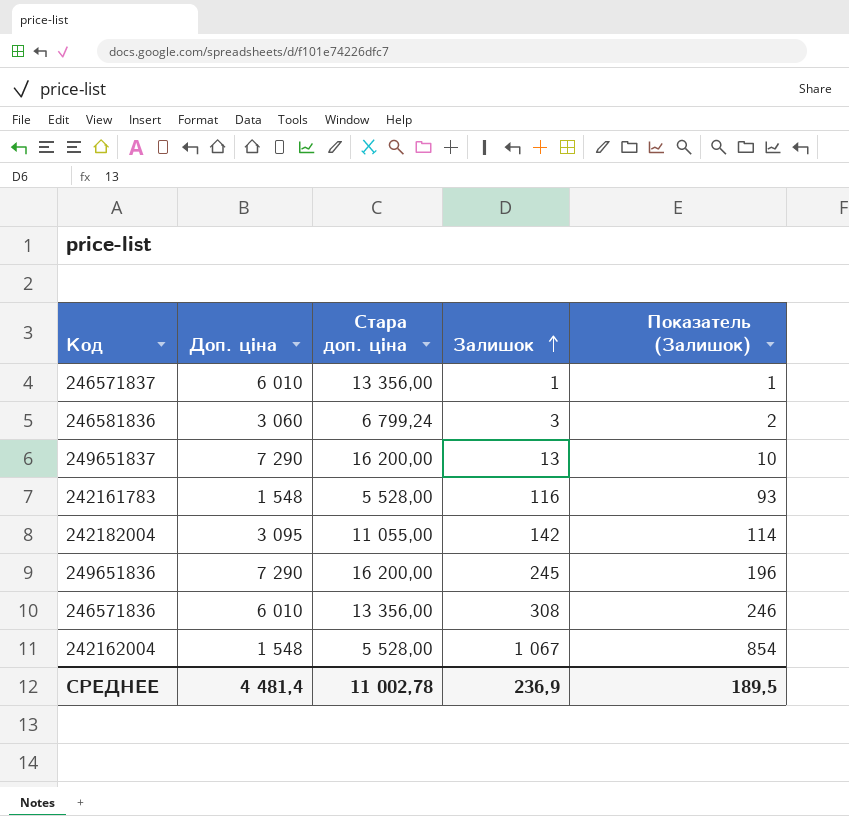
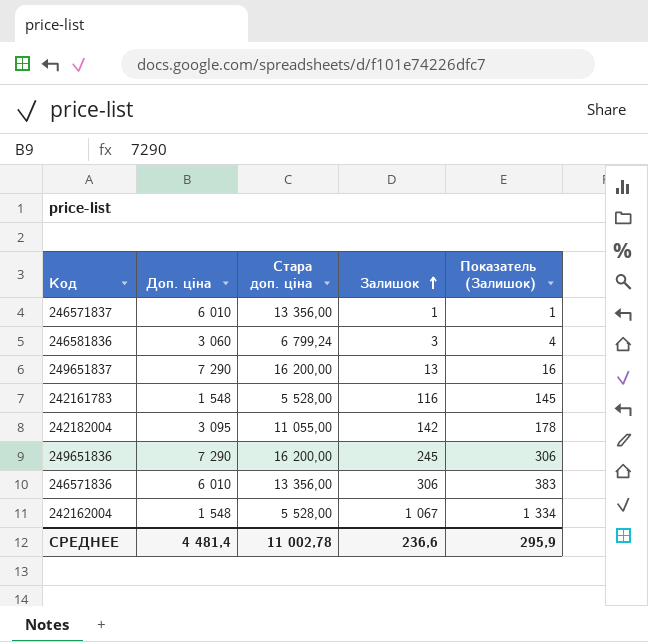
column Показатель (Залишок) | formula: [Залишок] * 0,8 -> [Залишок] * 1,25
246571836 | Залишок: 308 -> 306
СРЕДНЕЕ | Залишок: 236,9 -> 236,6
СРЕДНЕЕ | Показатель (Залишок): 189,5 -> 295,9

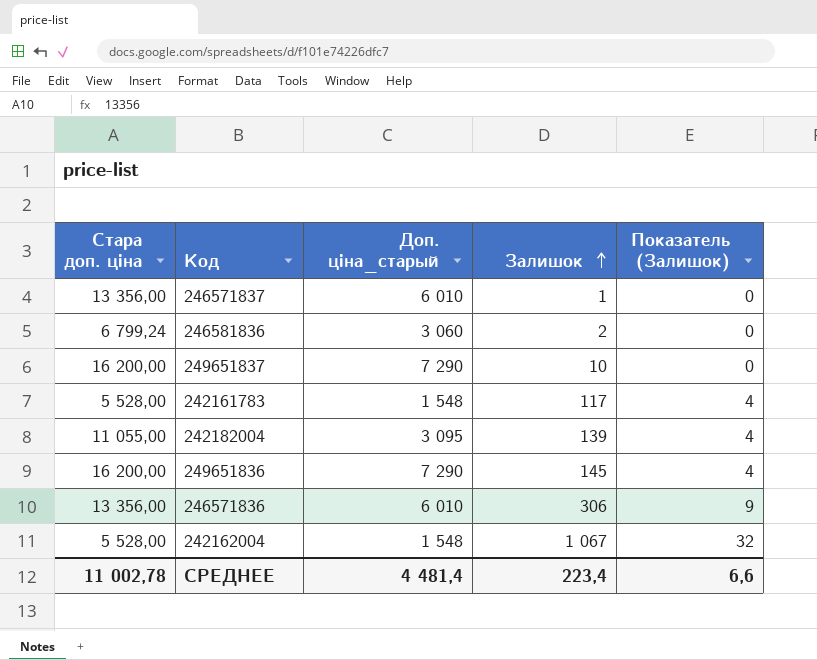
column Стара доп. ціна | position: 3 -> 1
column name: Доп. ціна -> Доп. ціна_старый
column Показатель (Залишок) | formula: [Залишок] * 1,25 -> [Залишок] * 0,03
246581836 | Залишок: 3 -> 2
249651837 | Залишок: 13 -> 10
242161783 | Залишок: 116 -> 117
242182004 | Залишок: 142 -> 139
249651836 | Залишок: 245 -> 145
СРЕДНЕЕ | Залишок: 236,6 -> 223,4
СРЕДНЕЕ | Показатель (Залишок): 295,9 -> 6,6

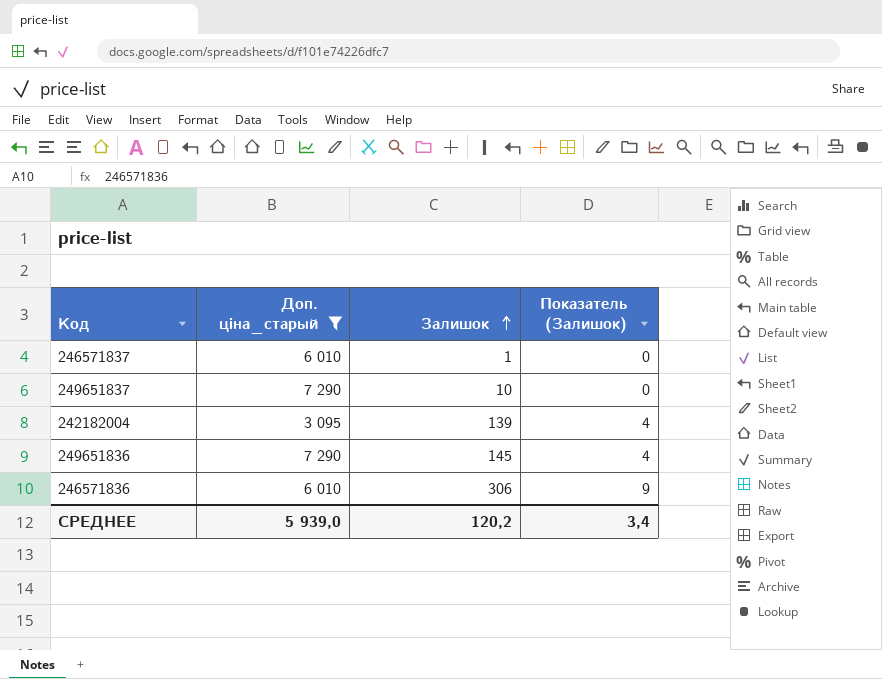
filter: none -> Доп. ціна_старый >= 3 095
column Стара доп. ціна | position: 1 -> none
СРЕДНЕЕ | Доп. ціна_старый: 4 481,4 -> 5 939,0
СРЕДНЕЕ | Залишок: 223,4 -> 120,2
СРЕДНЕЕ | Показатель (Залишок): 6,6 -> 3,4

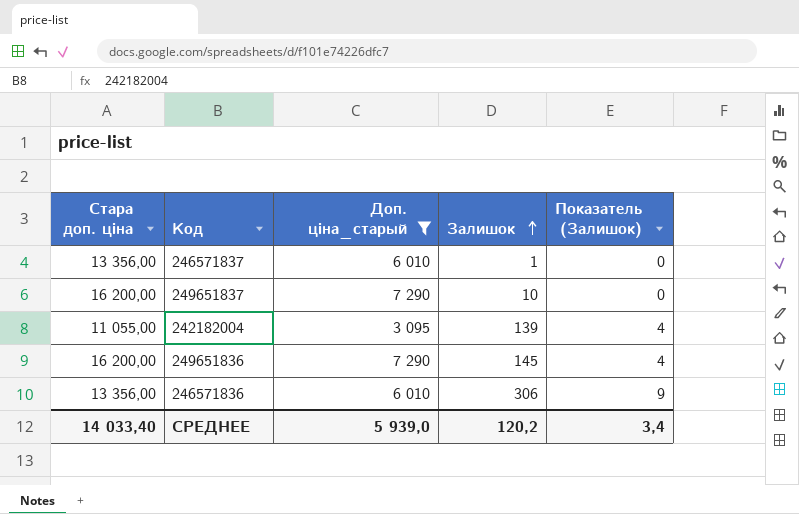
column Стара доп. ціна | position: none -> 1

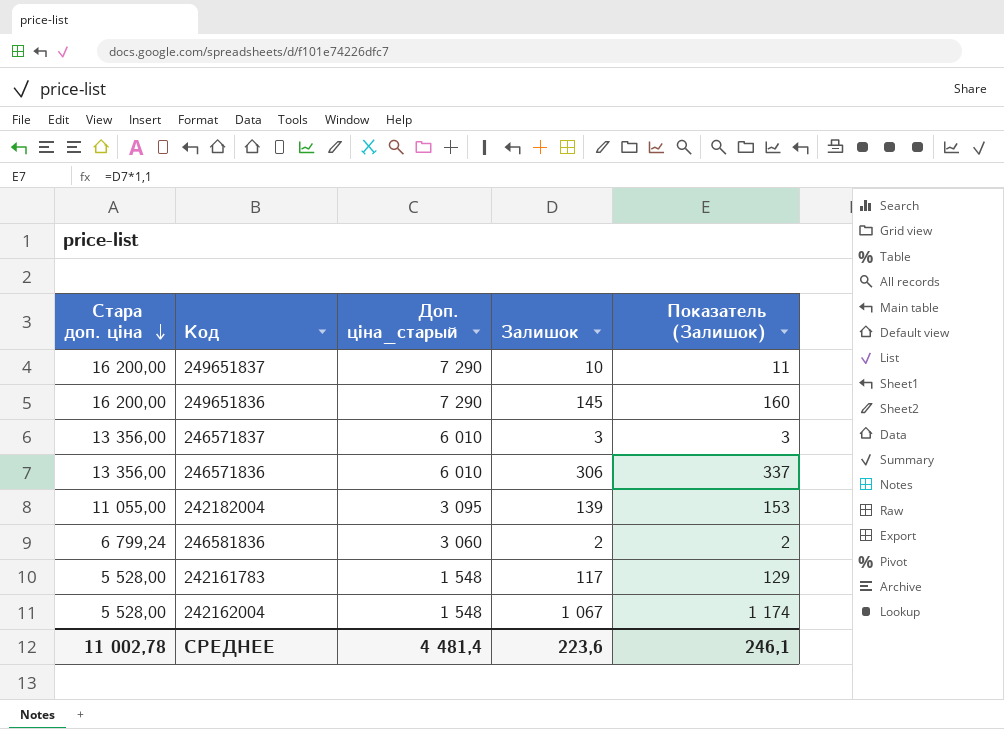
filter: Доп. ціна_старый >= 3 095 -> none
row order: Залишок ascending -> Стара доп. ціна descending
column Показатель (Залишок) | formula: [Залишок] * 0,03 -> [Залишок] * 1,1
246571837 | Залишок: 1 -> 3
СРЕДНЕЕ | Стара доп. ціна: 14 033,40 -> 11 002,78
СРЕДНЕЕ | Доп. ціна_старый: 5 939,0 -> 4 481,4
СРЕДНЕЕ | Залишок: 120,2 -> 223,6
СРЕДНЕЕ | Показатель (Залишок): 3,4 -> 246,1

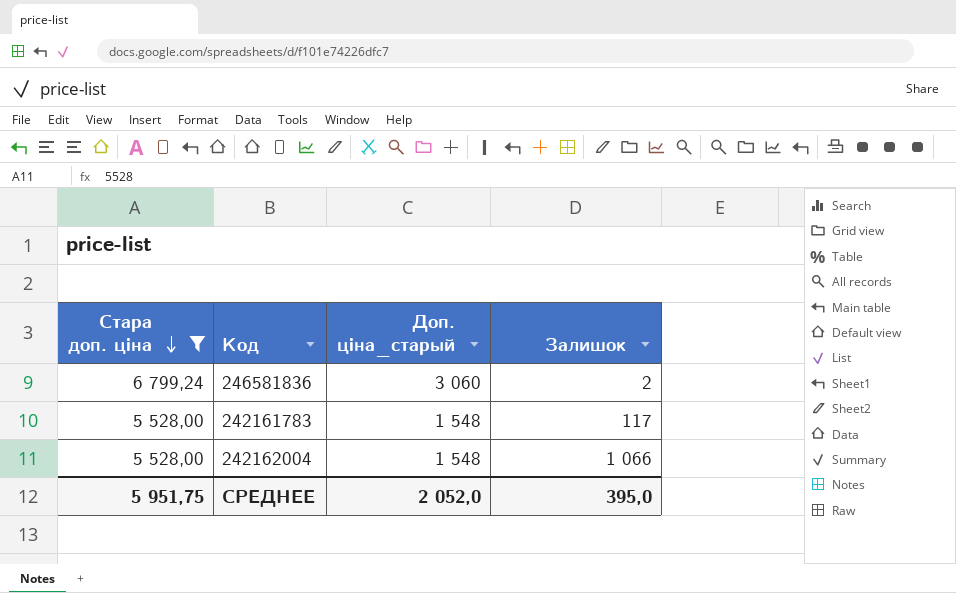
filter: none -> Стара доп. ціна <= 6 799,24
column Показатель (Залишок) | formula: [Залишок] * 1,1 -> none
242162004 | Залишок: 1 067 -> 1 066
СРЕДНЕЕ | Стара доп. ціна: 11 002,78 -> 5 951,75
СРЕДНЕЕ | Доп. ціна_старый: 4 481,4 -> 2 052,0
СРЕДНЕЕ | Залишок: 223,6 -> 395,0

